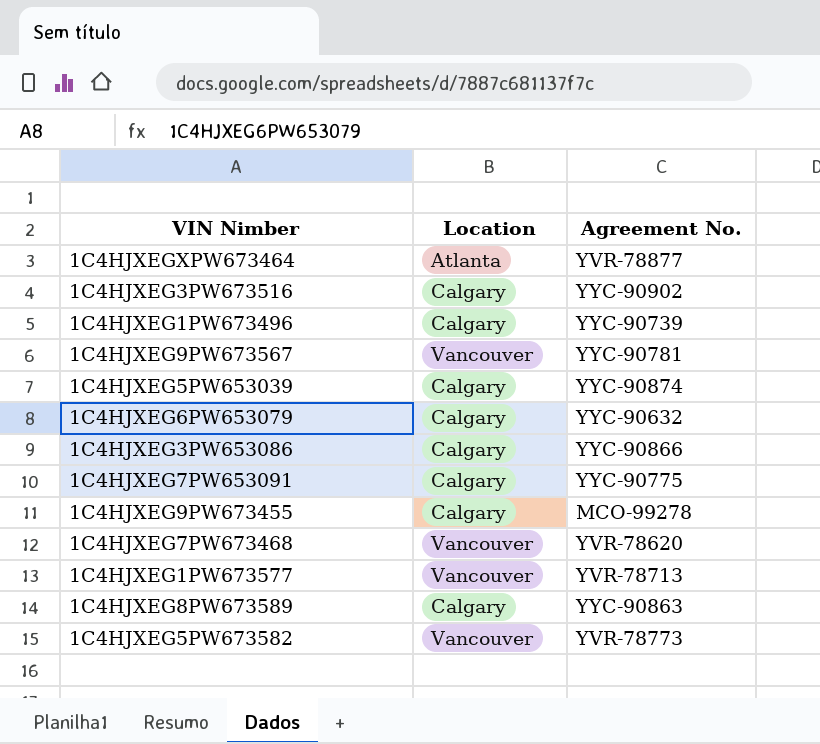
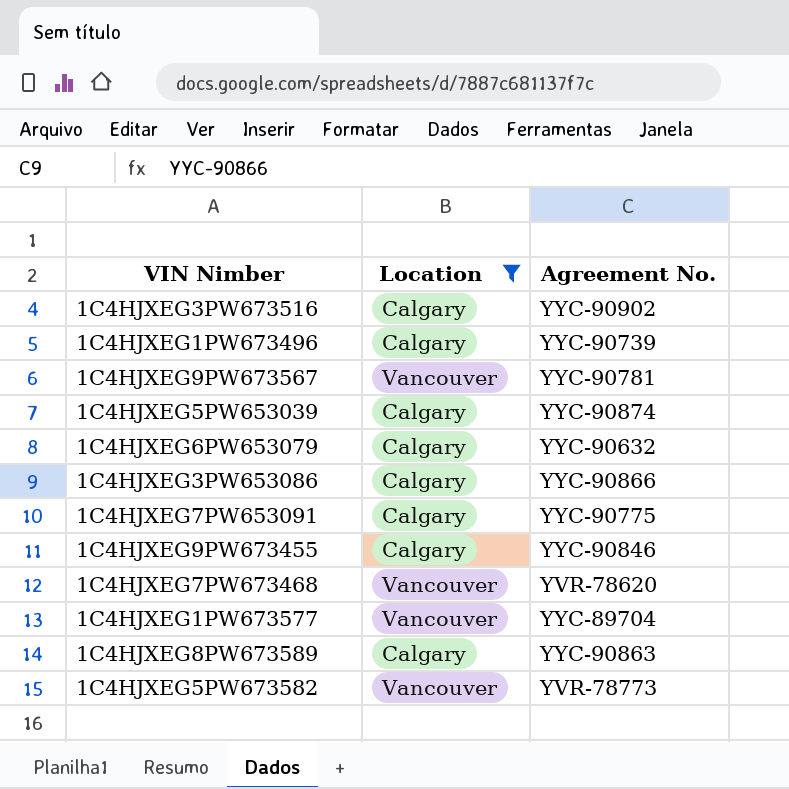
filter: none -> Location != Atlanta
1C4HJXEG9PW673455 | Agreement No.: MCO-99278 -> YYC-90846
1C4HJXEG1PW673577 | Agreement No.: YVR-78713 -> YYC-89704

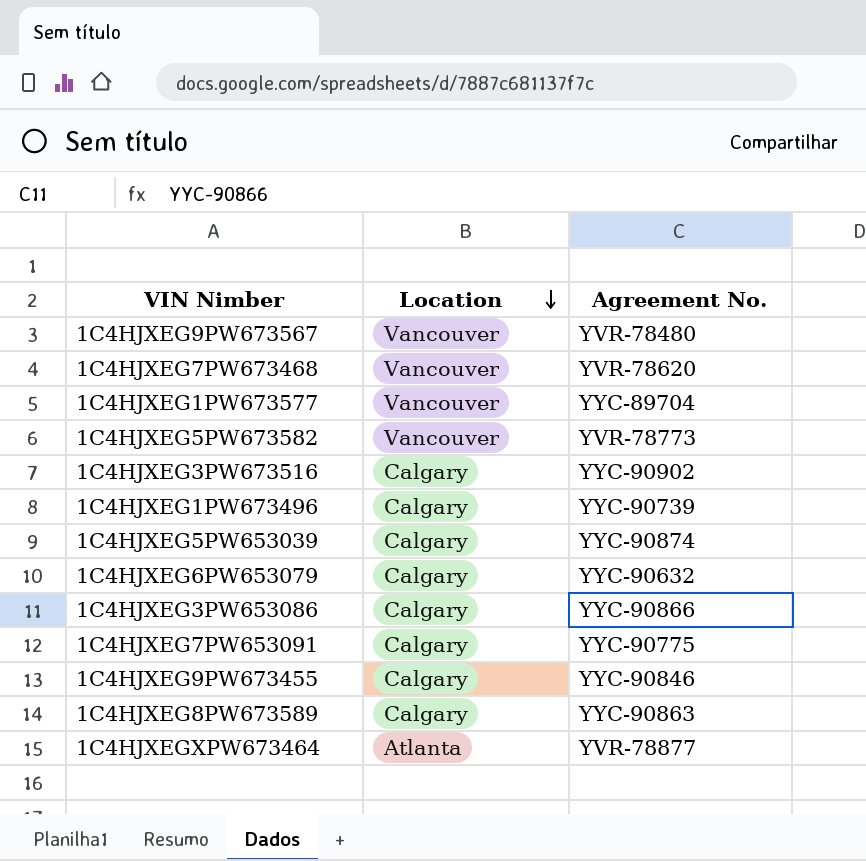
filter: Location != Atlanta -> none
row order: none -> Location descending
1C4HJXEG9PW673567 | Agreement No.: YYC-90781 -> YVR-78480

